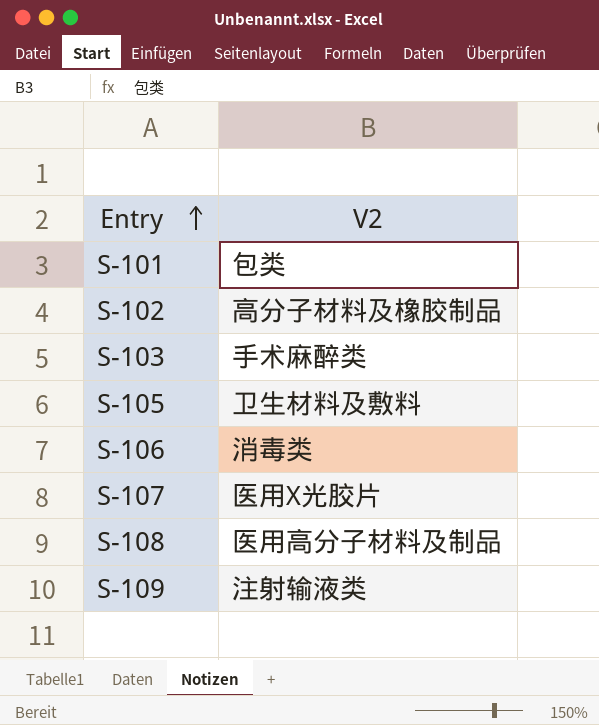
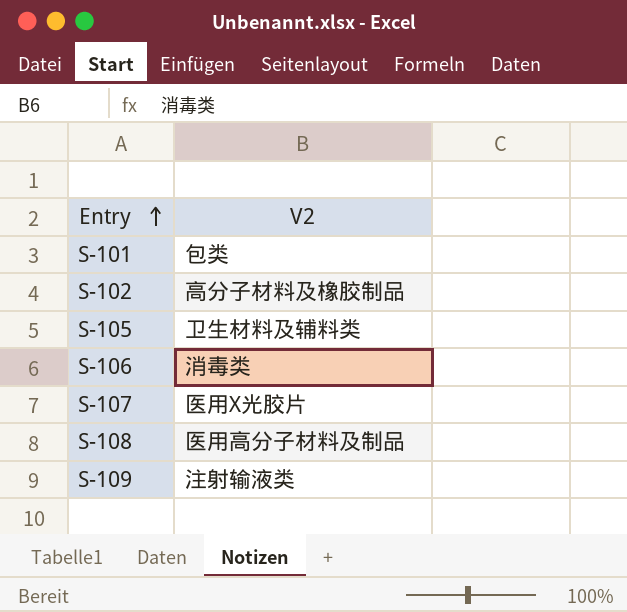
row S-103: 手术麻醉类 -> none
S-105 | V2: 卫生材料及敷料 -> 卫生材料及辅料类

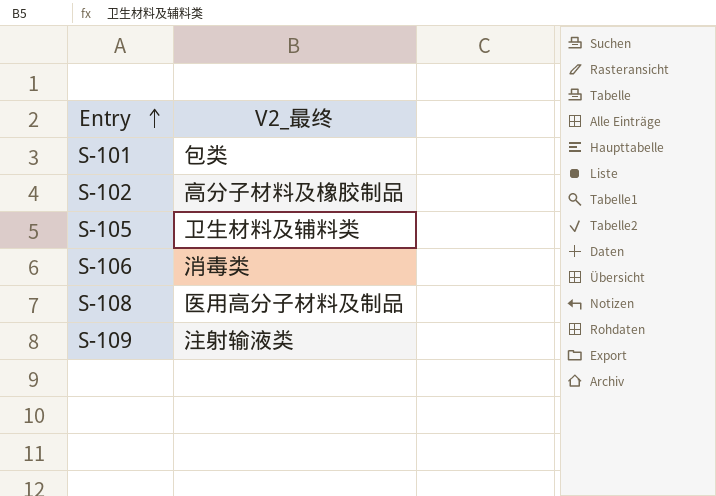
column name: V2 -> V2_最终
row S-107: 医用X光胶片 -> none

